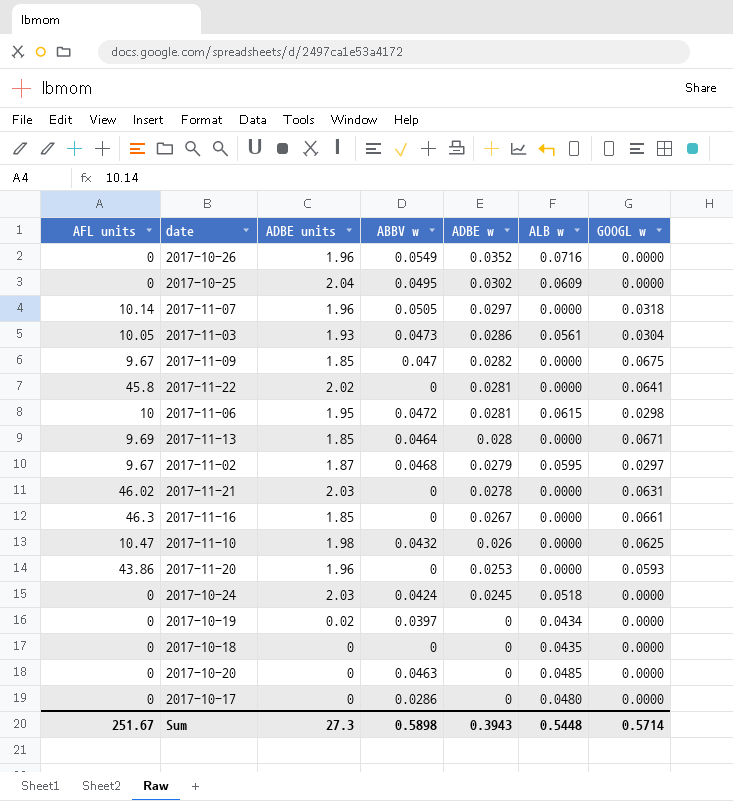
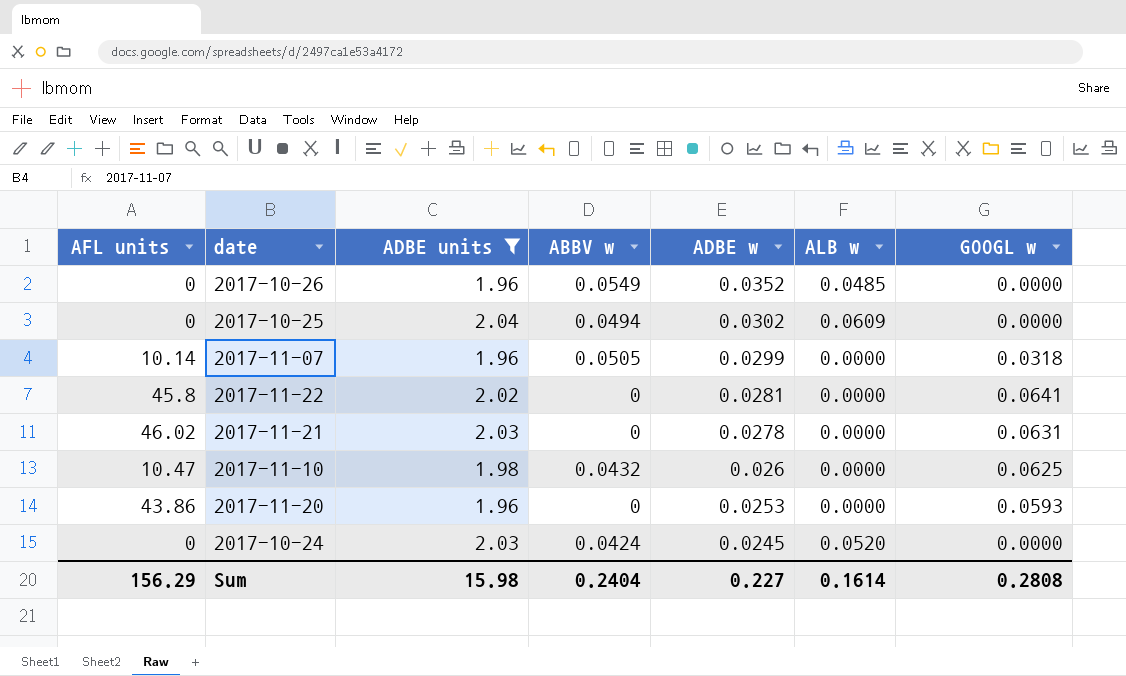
filter: none -> ADBE units >= 1.96
2017-10-26 | ALB w: 0.0716 -> 0.0485
2017-10-25 | ABBV w: 0.0495 -> 0.0494
2017-11-07 | ADBE w: 0.0297 -> 0.0299
2017-10-24 | ALB w: 0.0518 -> 0.0520
Sum | AFL units: 251.67 -> 156.29
Sum | ADBE units: 27.3 -> 15.98
Sum | ABBV w: 0.5898 -> 0.2404
Sum | ADBE w: 0.3943 -> 0.227
Sum | ALB w: 0.5448 -> 0.1614
Sum | GOOGL w: 0.5714 -> 0.2808

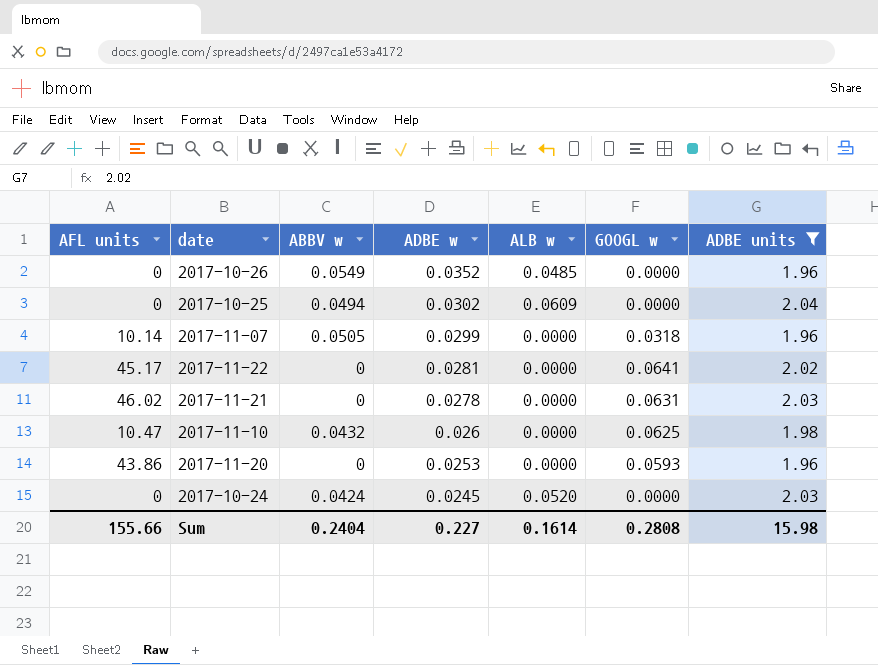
column ADBE units | position: 3 -> 7
2017-11-22 | AFL units: 45.8 -> 45.17
Sum | AFL units: 156.29 -> 155.66

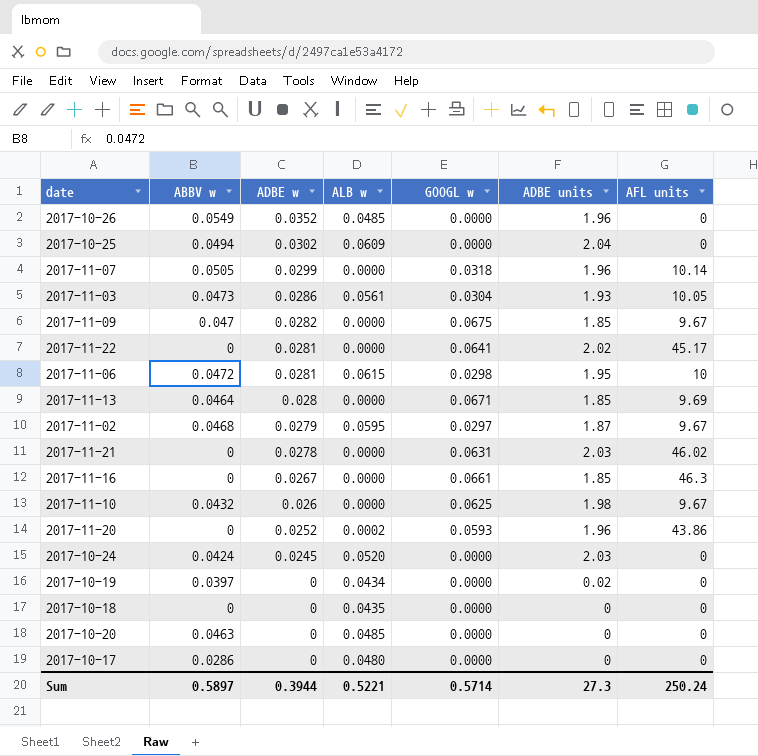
filter: ADBE units >= 1.96 -> none
column AFL units | position: 1 -> 7
2017-11-10 | AFL units: 10.47 -> 9.67
2017-11-20 | ADBE w: 0.0253 -> 0.0252
2017-11-20 | ALB w: 0.0000 -> 0.0002
Sum | ABBV w: 0.2404 -> 0.5897
Sum | ADBE w: 0.227 -> 0.3944
Sum | ALB w: 0.1614 -> 0.5221
Sum | GOOGL w: 0.2808 -> 0.5714
Sum | ADBE units: 15.98 -> 27.3
Sum | AFL units: 155.66 -> 250.24

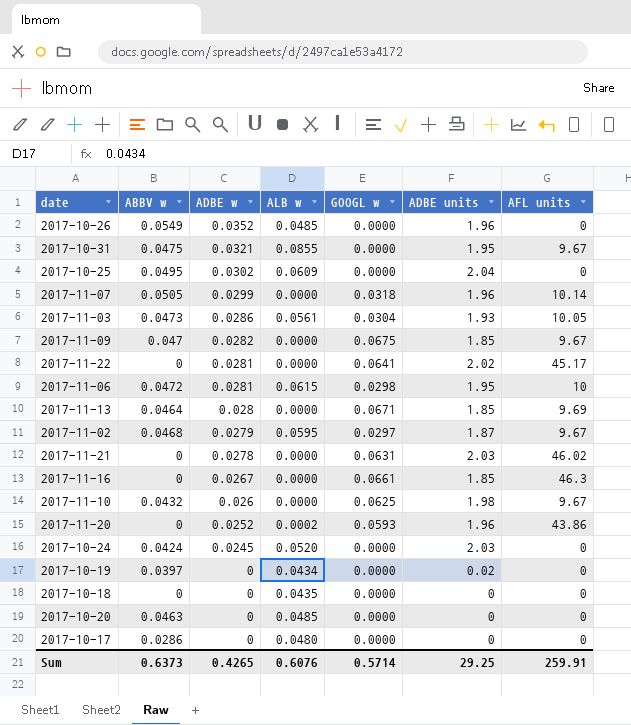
row 2017-10-31: none -> 0.0475 | 0.0321 | 0.0855 | 0.0000 | 1.95 | 9.67
2017-10-25 | ABBV w: 0.0494 -> 0.0495
Sum | ABBV w: 0.5897 -> 0.6373
Sum | ADBE w: 0.3944 -> 0.4265
Sum | ALB w: 0.5221 -> 0.6076
Sum | ADBE units: 27.3 -> 29.25
Sum | AFL units: 250.24 -> 259.91

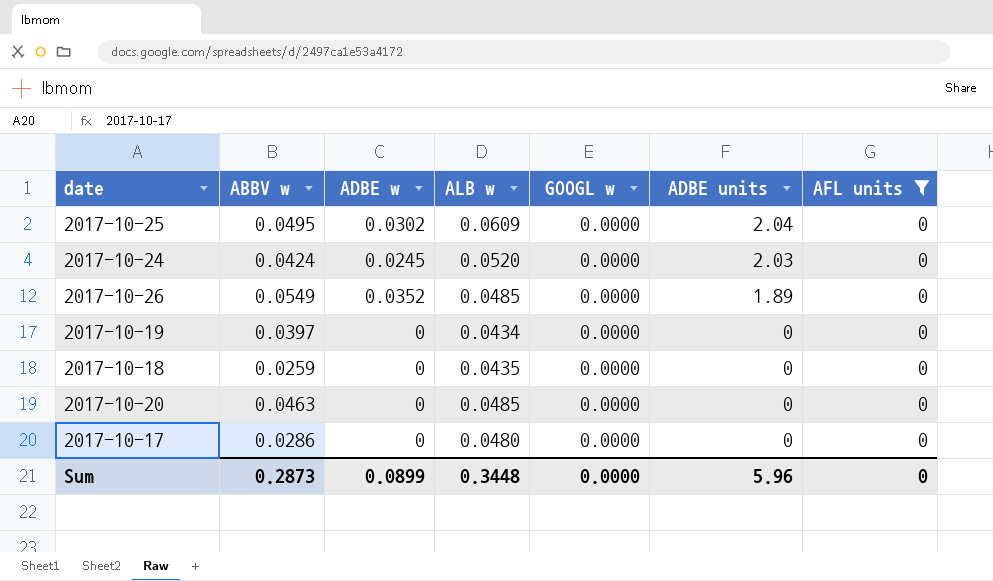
filter: none -> AFL units = 0
row order: ADBE w descending -> ADBE units descending
2017-10-26 | ADBE units: 1.96 -> 1.89
2017-10-19 | ADBE units: 0.02 -> 0
2017-10-18 | ABBV w: 0 -> 0.0259
Sum | ABBV w: 0.6373 -> 0.2873
Sum | ADBE w: 0.4265 -> 0.0899
Sum | ALB w: 0.6076 -> 0.3448
Sum | GOOGL w: 0.5714 -> 0.0000
Sum | ADBE units: 29.25 -> 5.96
Sum | AFL units: 259.91 -> 0

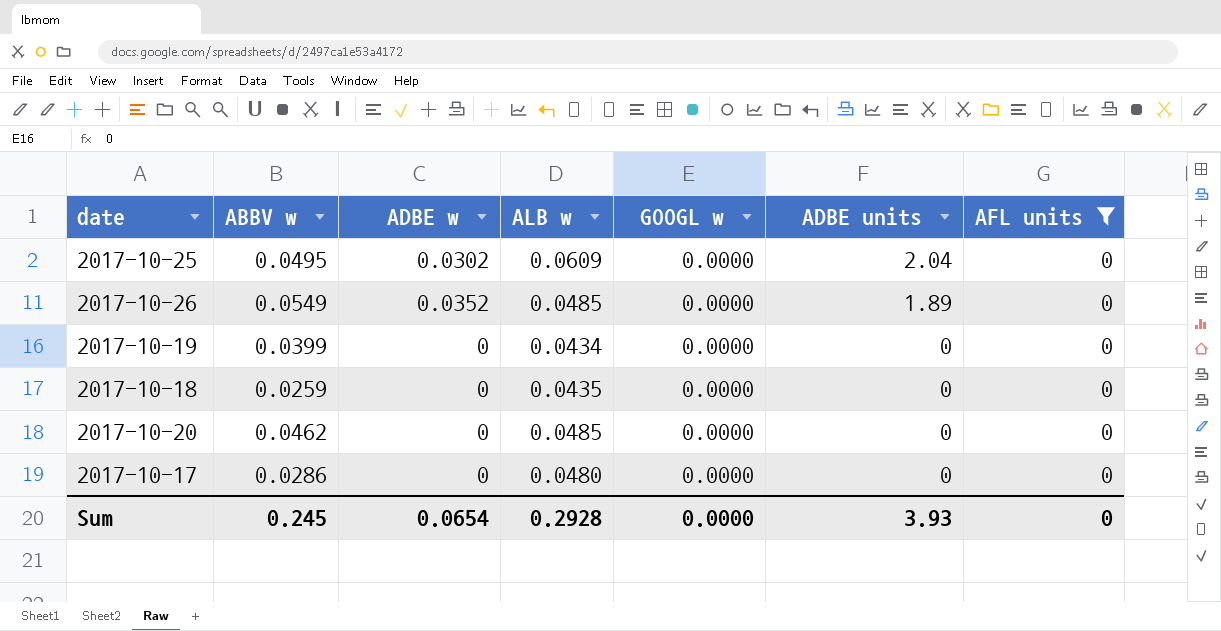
row 2017-10-24: 0.0424 | 0.0245 | 0.0520 | 0.0000 | 2.03 | 0 -> none
2017-10-19 | ABBV w: 0.0397 -> 0.0399
2017-10-20 | ABBV w: 0.0463 -> 0.0462
Sum | ABBV w: 0.2873 -> 0.245
Sum | ADBE w: 0.0899 -> 0.0654
Sum | ALB w: 0.3448 -> 0.2928
Sum | ADBE units: 5.96 -> 3.93

